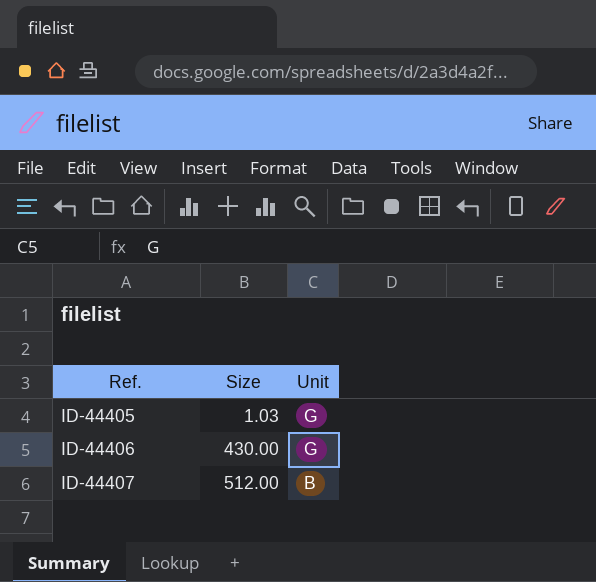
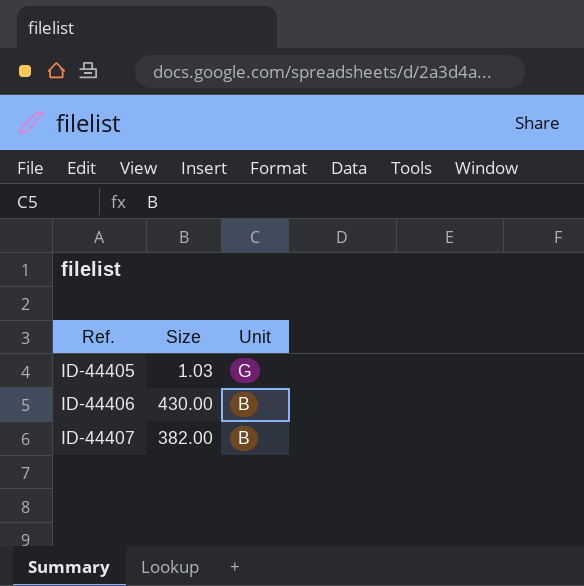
ID-44406 | Unit: G -> B
ID-44407 | Size: 512.00 -> 382.00

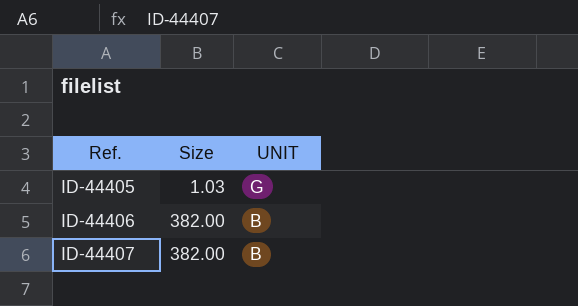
column name: Unit -> UNIT
ID-44406 | Size: 430.00 -> 382.00

